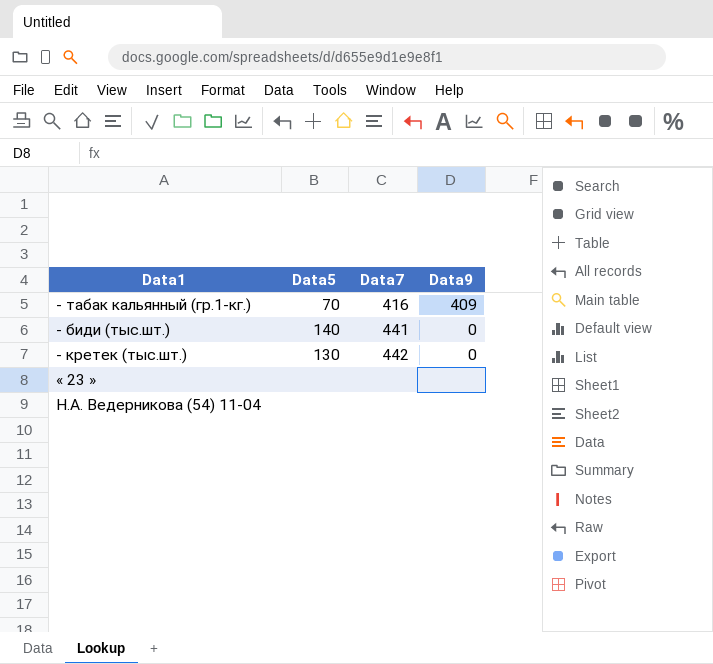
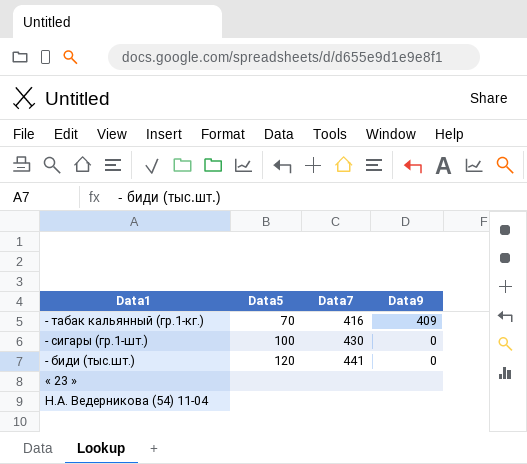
row - кретек (тыс.шт.): 130 | 442 | 0 -> none
row - сигары (гр.1-шт.): none -> 100 | 430 | 0
- биди (тыс.шт.) | Data5: 140 -> 120

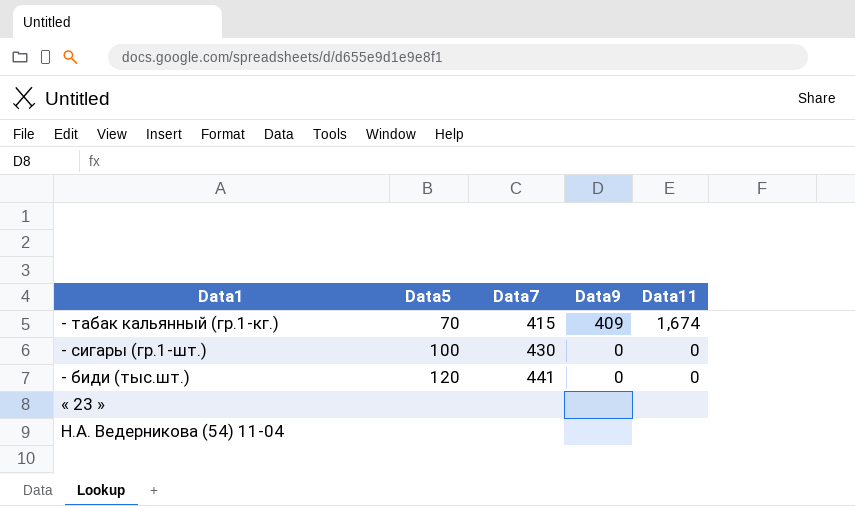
column Data11 | position: none -> 5
- табак кальянный (гр.1-кг.) | Data7: 416 -> 415

